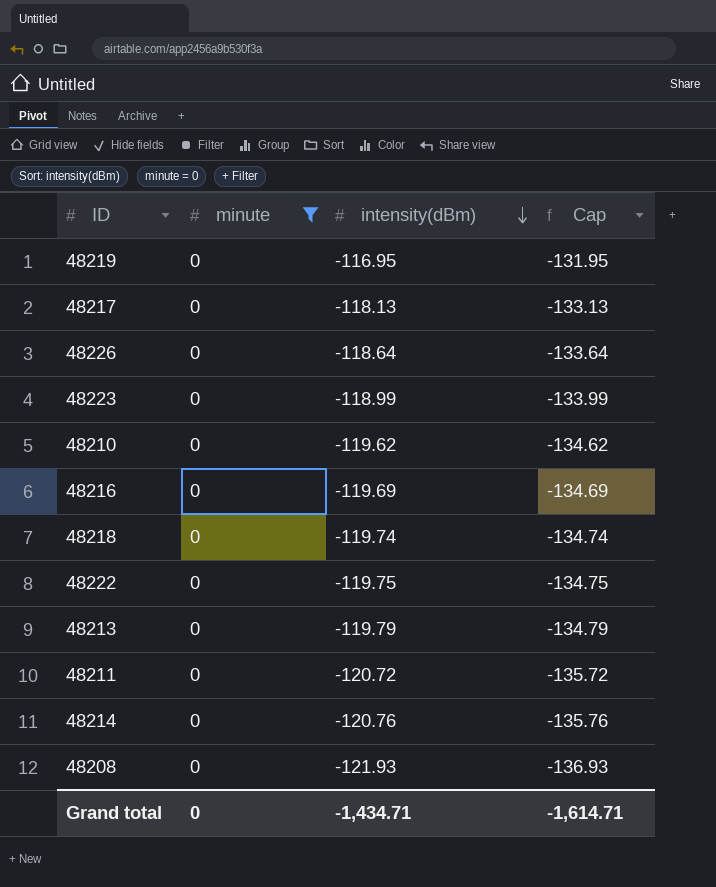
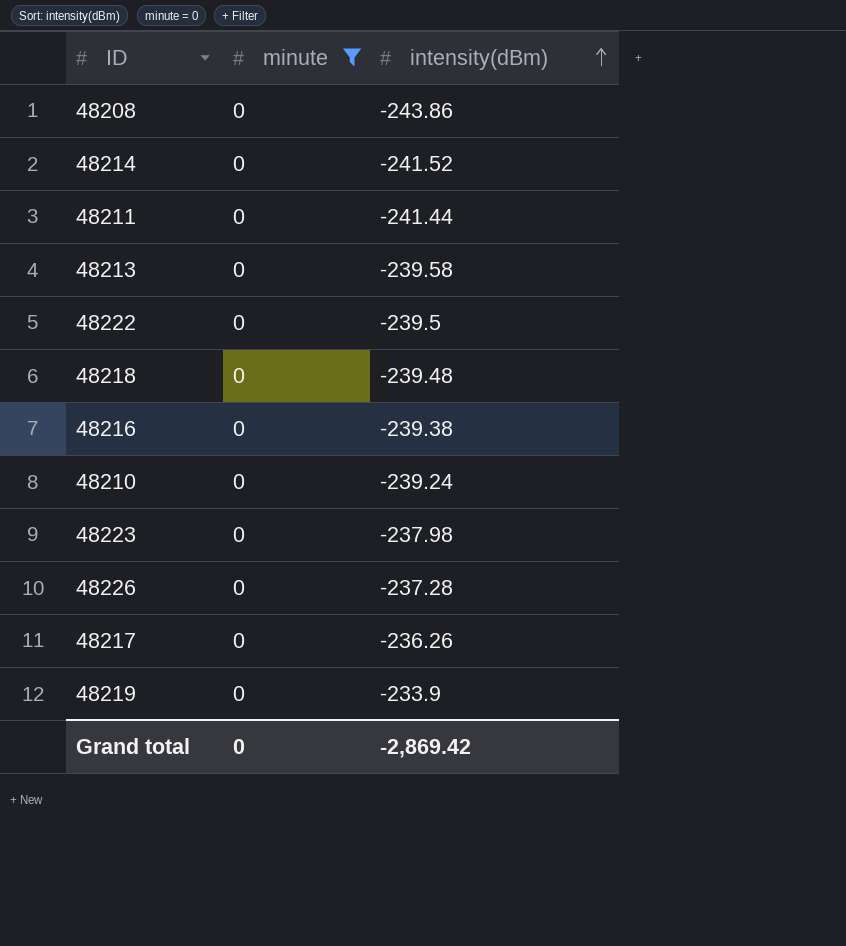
row order: intensity(dBm) descending -> intensity(dBm) ascending
column Cap | formula: [intensity(dBm)] - 15 -> none
48208 | intensity(dBm): -121.93 -> -243.86
48214 | intensity(dBm): -120.76 -> -241.52
48211 | intensity(dBm): -120.72 -> -241.44
48213 | intensity(dBm): -119.79 -> -239.58
48222 | intensity(dBm): -119.75 -> -239.5
48218 | intensity(dBm): -119.74 -> -239.48
48216 | intensity(dBm): -119.69 -> -239.38
48210 | intensity(dBm): -119.62 -> -239.24
48223 | intensity(dBm): -118.99 -> -237.98
48226 | intensity(dBm): -118.64 -> -237.28
48217 | intensity(dBm): -118.13 -> -236.26
48219 | intensity(dBm): -116.95 -> -233.9
Grand total | intensity(dBm): -1,434.71 -> -2,869.42

